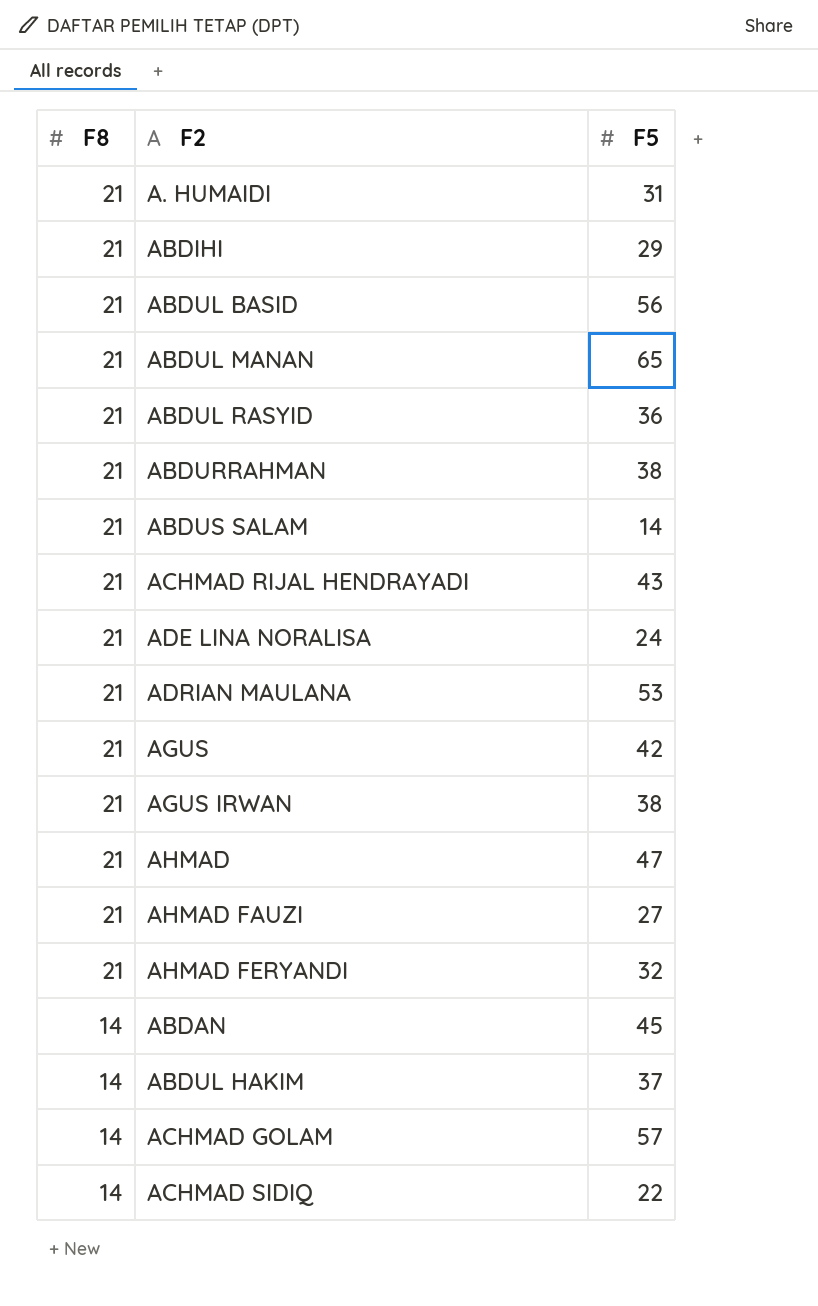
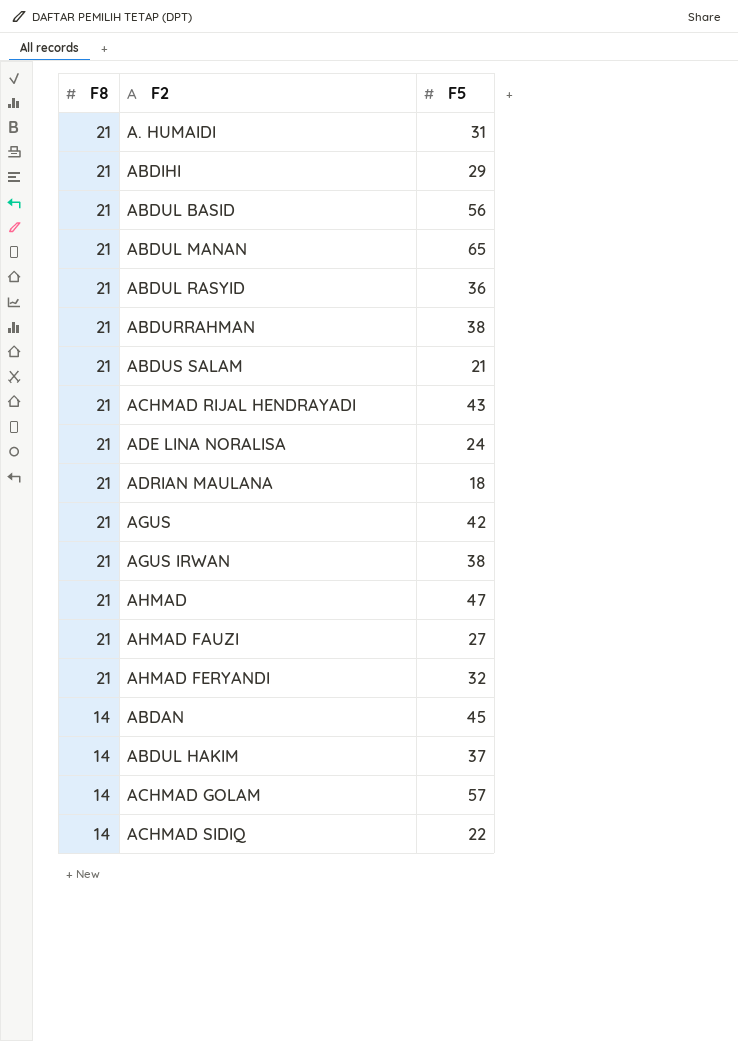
ABDUS SALAM | F5: 14 -> 21
ADRIAN MAULANA | F5: 53 -> 18

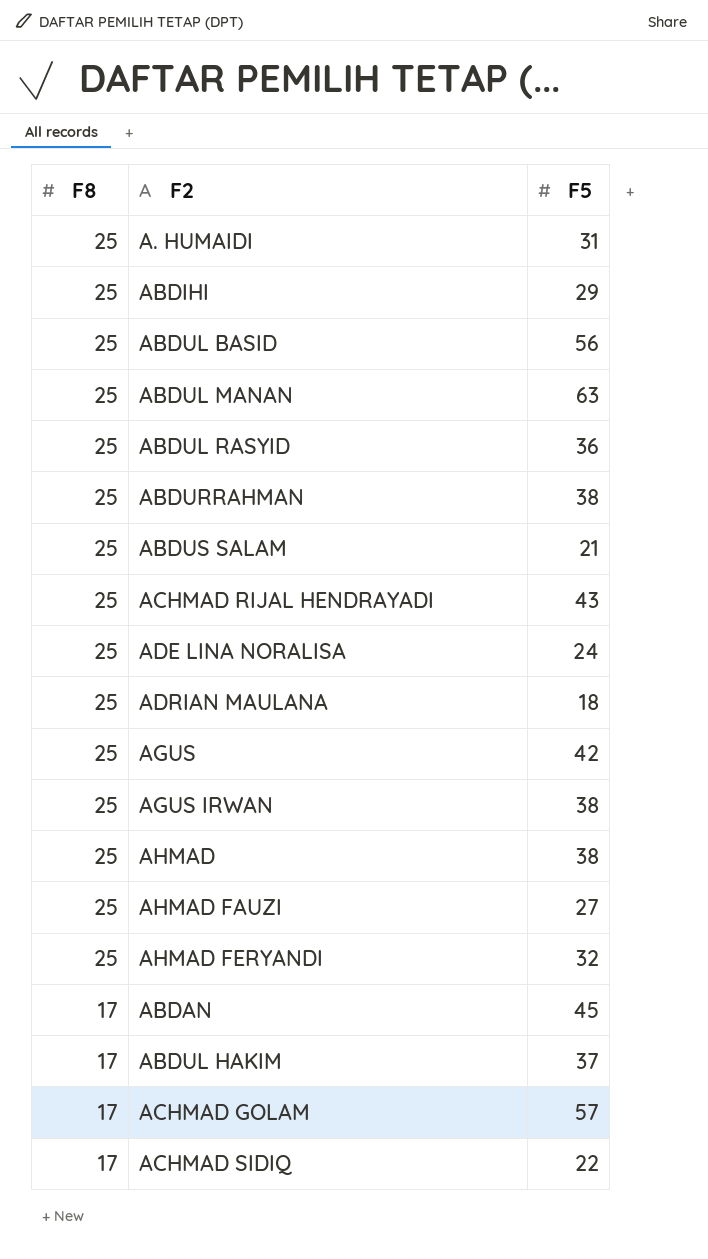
A. HUMAIDI | F8: 21 -> 25
ABDIHI | F8: 21 -> 25
ABDUL BASID | F8: 21 -> 25
ABDUL MANAN | F8: 21 -> 25
ABDUL MANAN | F5: 65 -> 63
ABDUL RASYID | F8: 21 -> 25
ABDURRAHMAN | F8: 21 -> 25
ABDUS SALAM | F8: 21 -> 25
ACHMAD RIJAL HENDRAYADI | F8: 21 -> 25
ADE LINA NORALISA | F8: 21 -> 25
ADRIAN MAULANA | F8: 21 -> 25
AGUS | F8: 21 -> 25
AGUS IRWAN | F8: 21 -> 25
AHMAD | F8: 21 -> 25
AHMAD | F5: 47 -> 38
AHMAD FAUZI | F8: 21 -> 25
AHMAD FERYANDI | F8: 21 -> 25
ABDAN | F8: 14 -> 17
ABDUL HAKIM | F8: 14 -> 17
ACHMAD GOLAM | F8: 14 -> 17
ACHMAD SIDIQ | F8: 14 -> 17

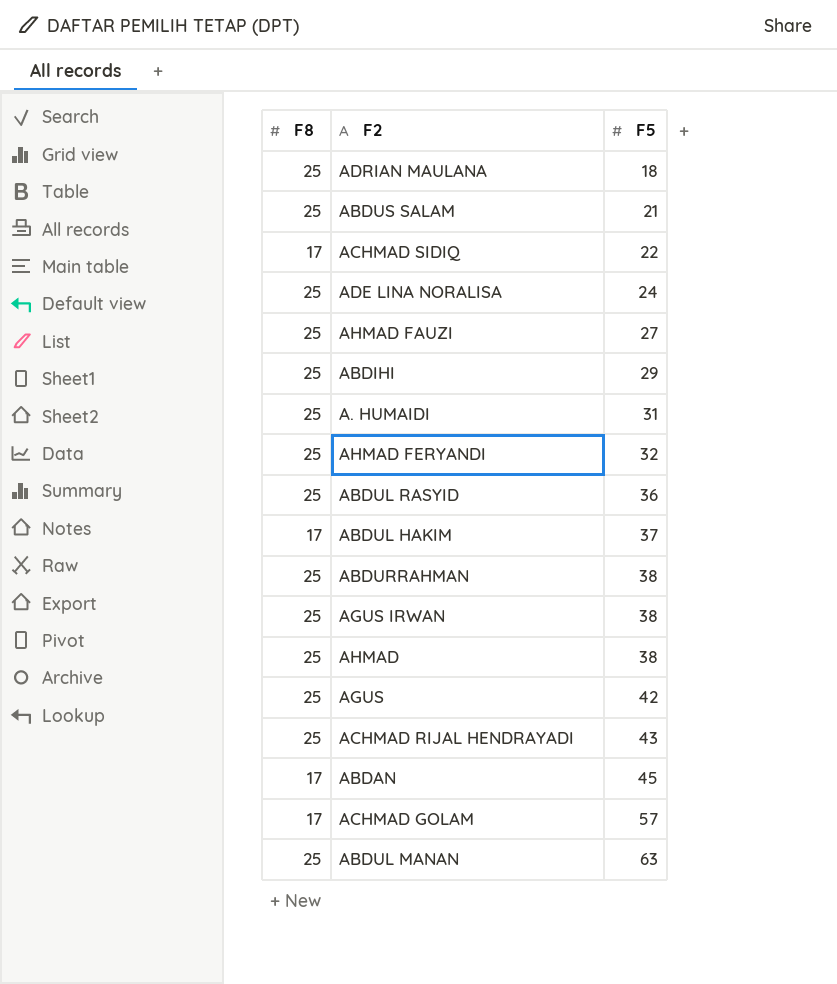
row order: F8 descending -> F5 ascending
row ABDUL BASID: 25 | 56 -> none

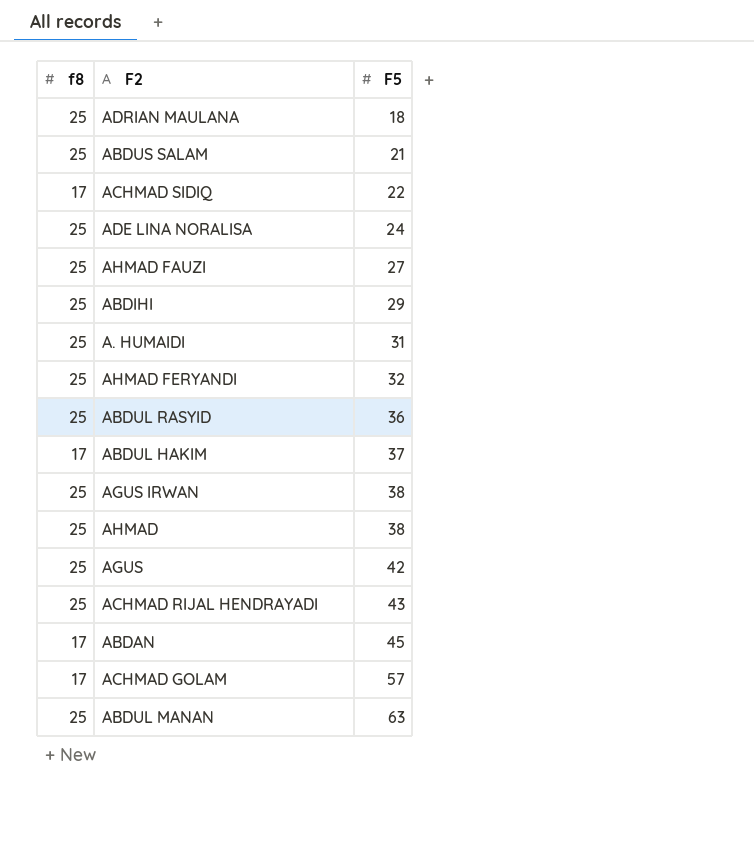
column name: F8 -> f8
row ABDURRAHMAN: 25 | 38 -> none

